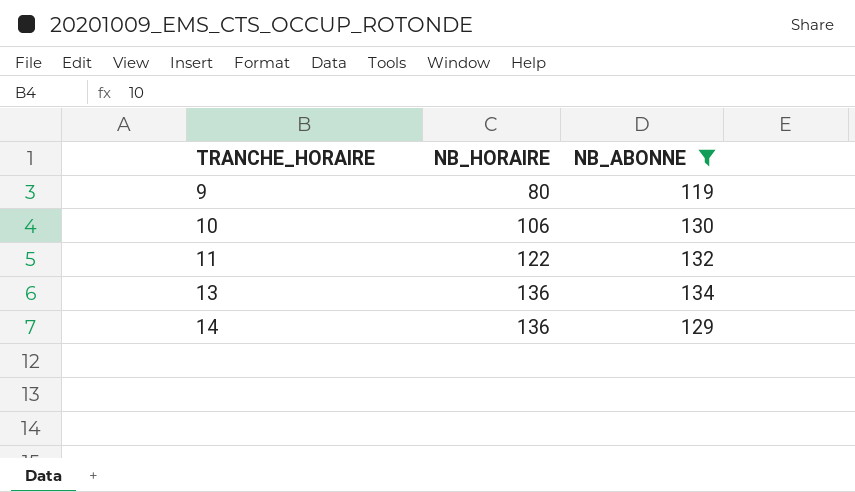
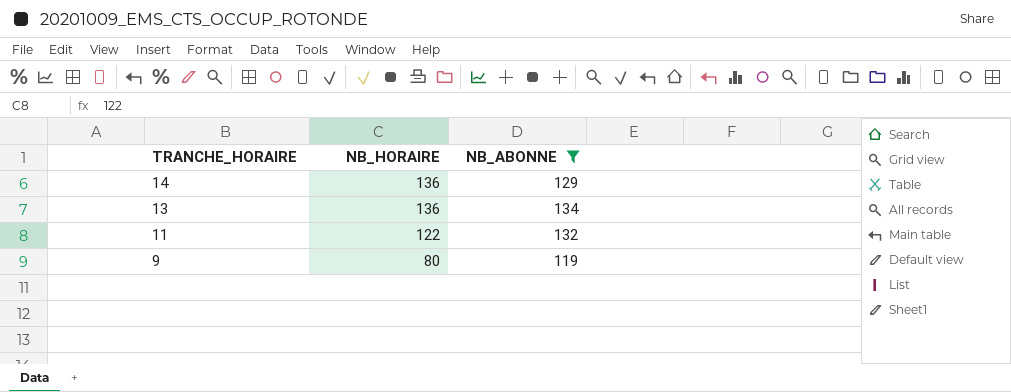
row order: TRANCHE_HORAIRE ascending -> TRANCHE_HORAIRE descending
row 10: 106 | 130 -> none

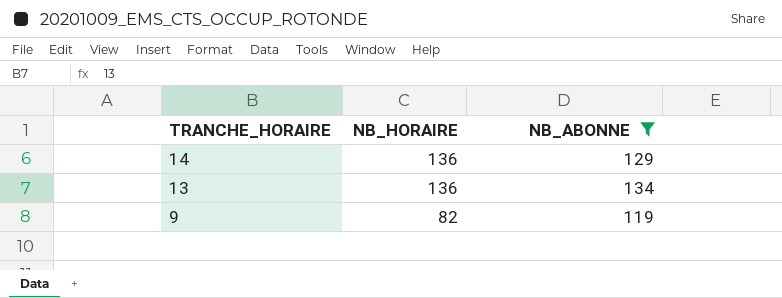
row 11: 122 | 132 -> none
9 | NB_HORAIRE: 80 -> 82

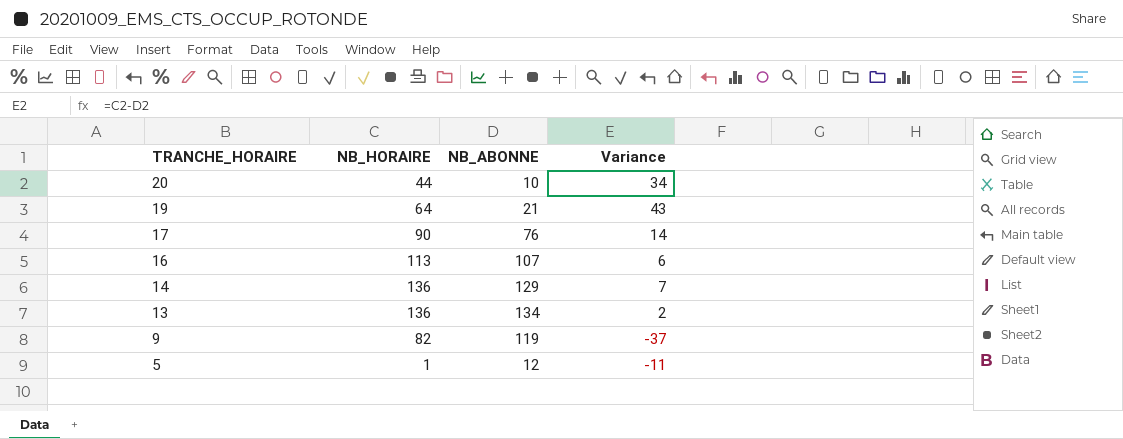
filter: NB_ABONNE >= 119 -> none
column Variance | formula: none -> [NB_HORAIRE] - [NB_ABONNE]

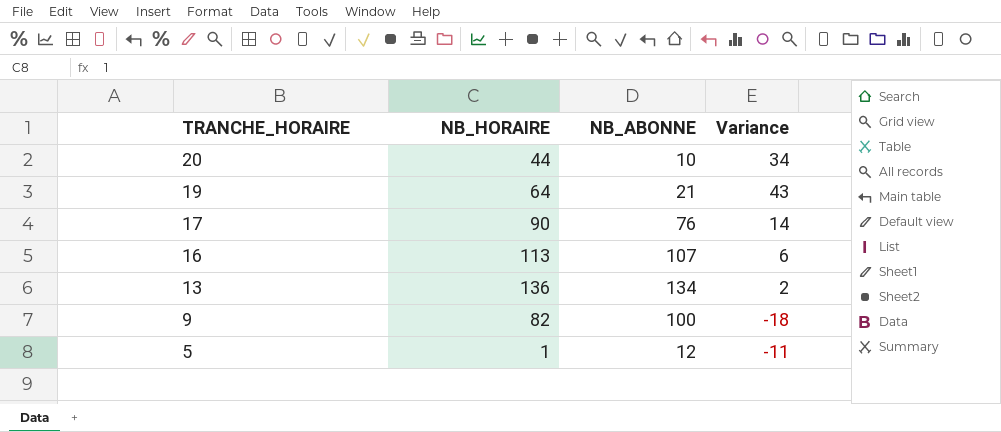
row 14: 136 | 129 | 7 -> none
9 | NB_ABONNE: 119 -> 100
9 | Variance: -37 -> -18

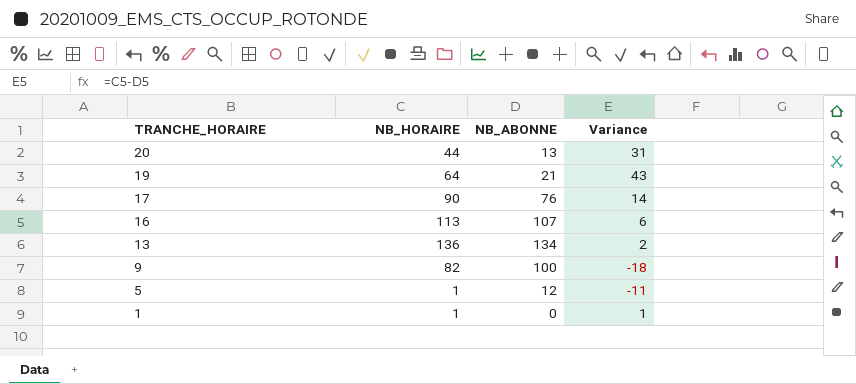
20 | NB_ABONNE: 10 -> 13
20 | Variance: 34 -> 31
row 1: none -> 1 | 0 | 1

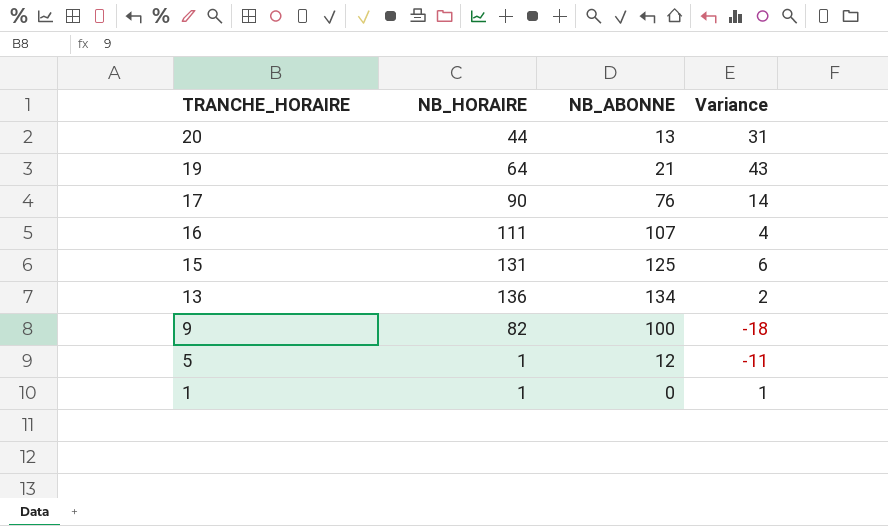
16 | NB_HORAIRE: 113 -> 111
16 | Variance: 6 -> 4
row 15: none -> 131 | 125 | 6

